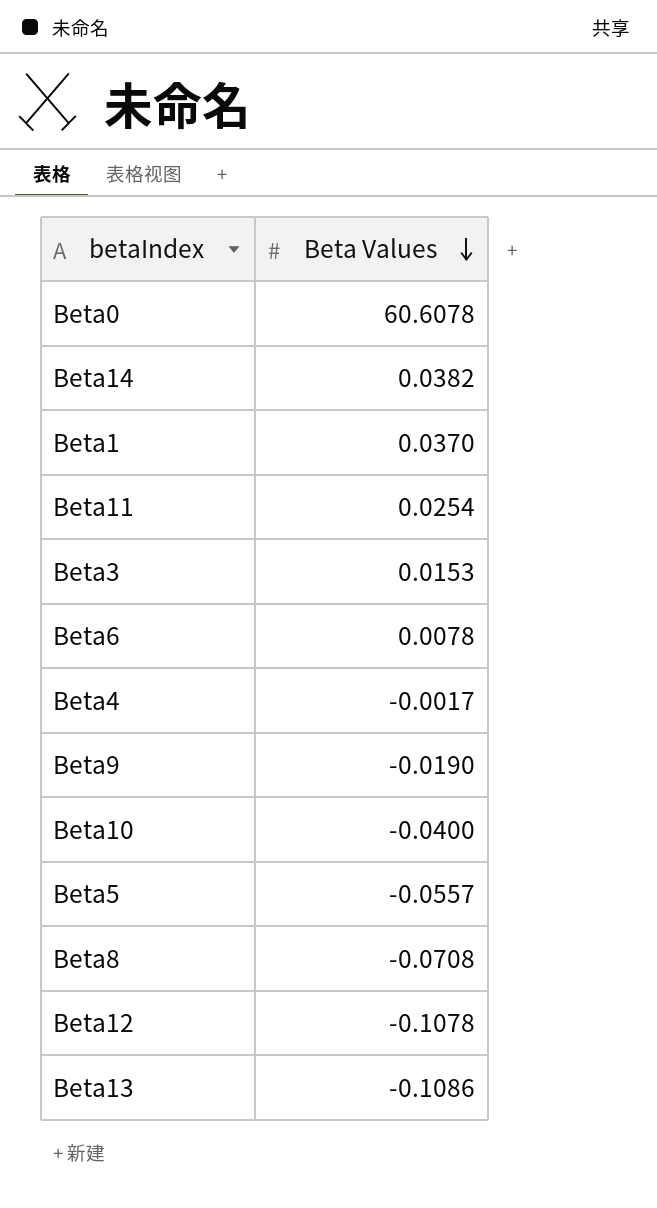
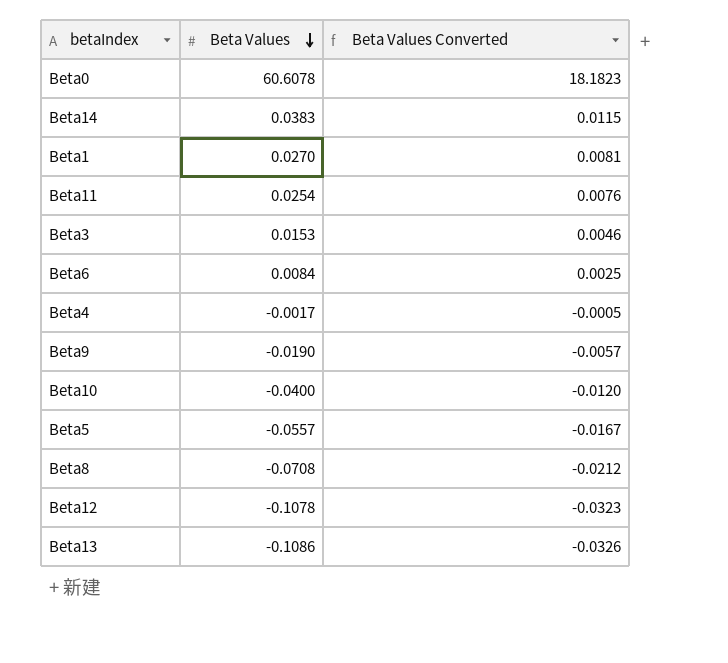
column Beta Values Converted | formula: none -> [Beta Values] * 0.3
Beta14 | Beta Values: 0.0382 -> 0.0383
Beta1 | Beta Values: 0.0370 -> 0.0270
Beta6 | Beta Values: 0.0078 -> 0.0084

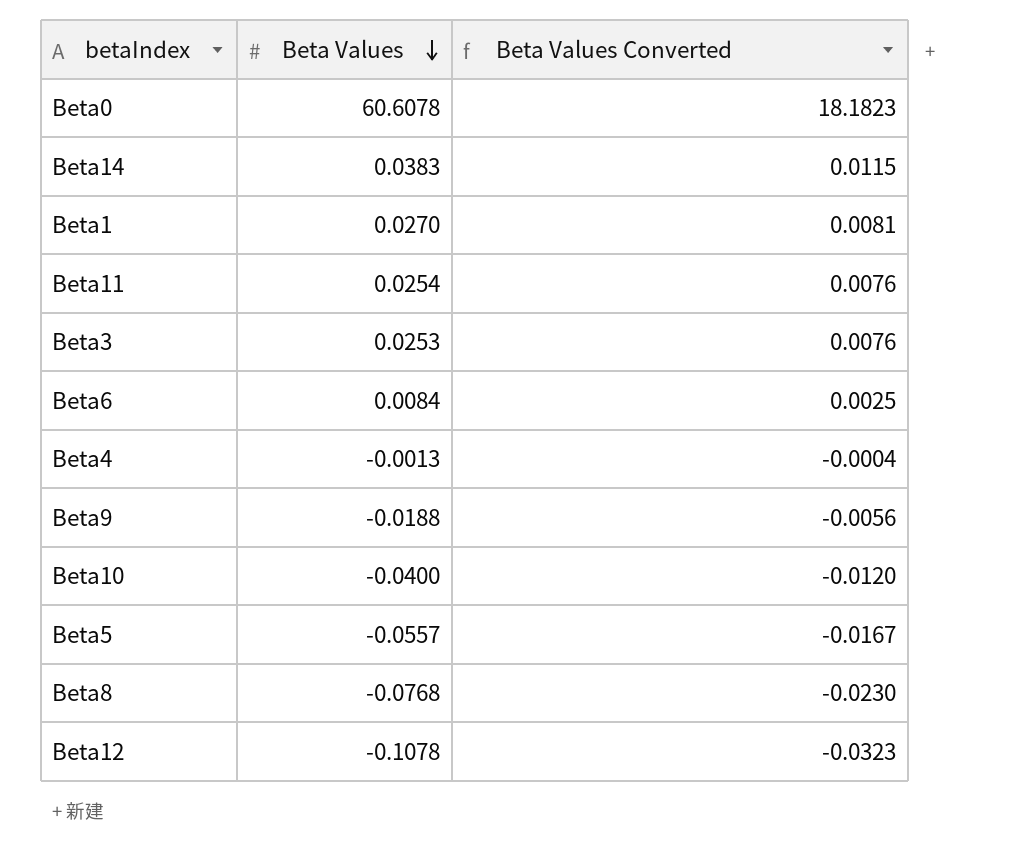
row Beta13: -0.1086 | -0.0326 -> none
Beta3 | Beta Values: 0.0153 -> 0.0253
Beta3 | Beta Values Converted: 0.0046 -> 0.0076
Beta4 | Beta Values: -0.0017 -> -0.0013
Beta4 | Beta Values Converted: -0.0005 -> -0.0004
Beta9 | Beta Values: -0.0190 -> -0.0188
Beta9 | Beta Values Converted: -0.0057 -> -0.0056
Beta8 | Beta Values: -0.0708 -> -0.0768
Beta8 | Beta Values Converted: -0.0212 -> -0.0230

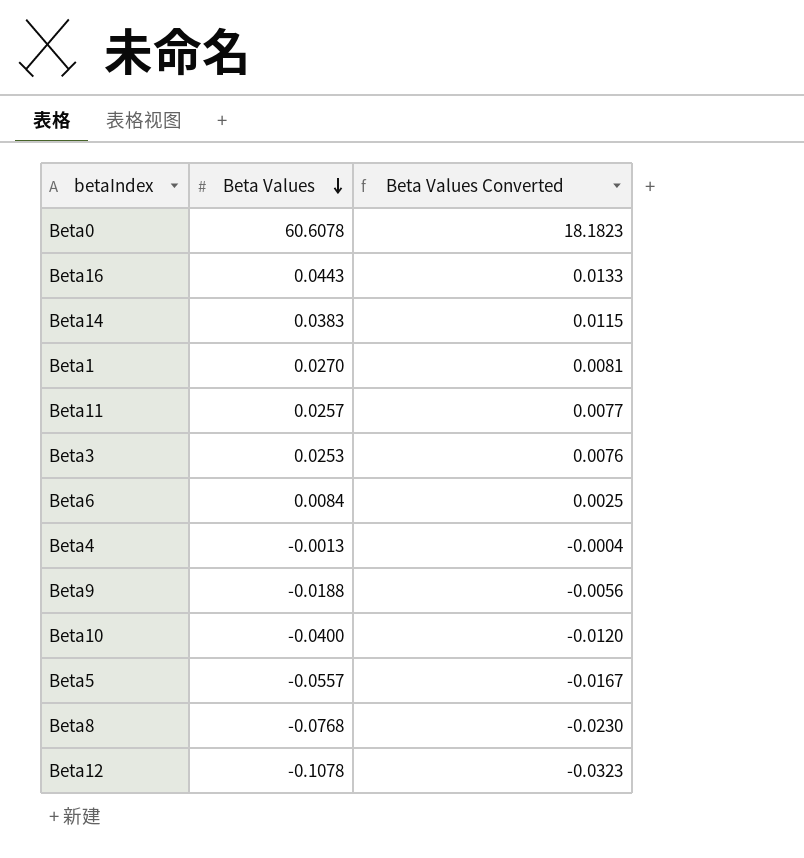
row Beta16: none -> 0.0443 | 0.0133
Beta11 | Beta Values: 0.0254 -> 0.0257
Beta11 | Beta Values Converted: 0.0076 -> 0.0077

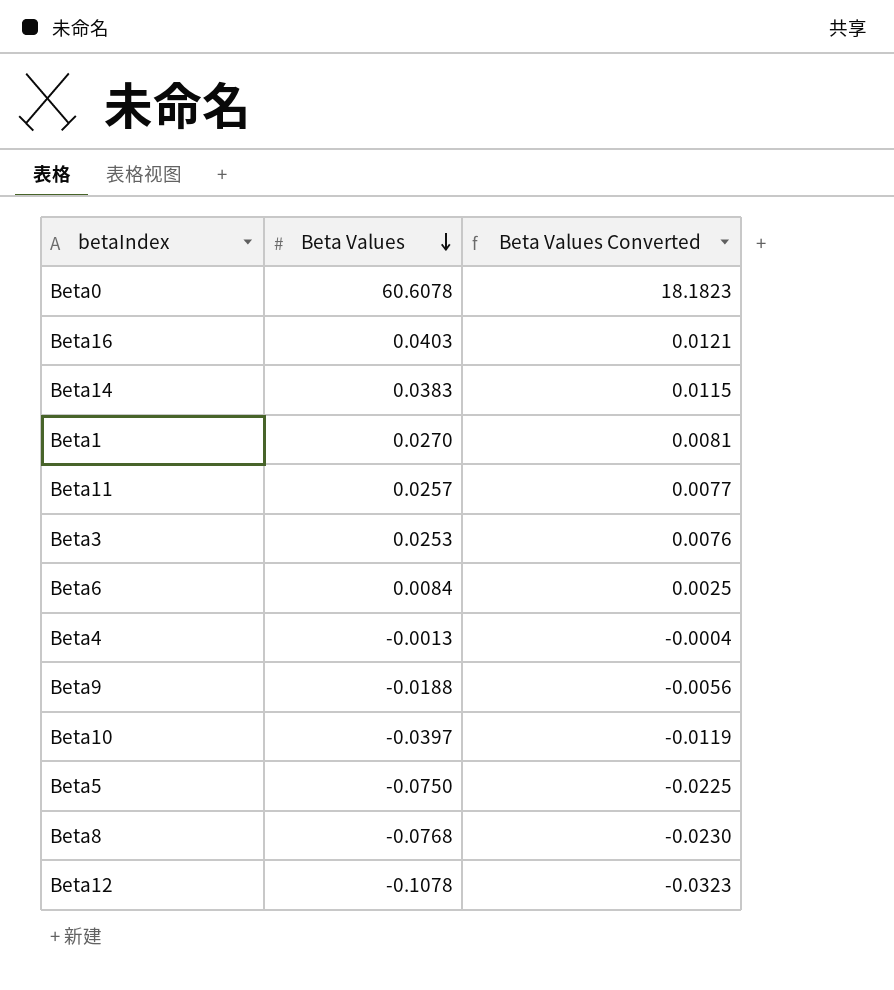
Beta16 | Beta Values: 0.0443 -> 0.0403
Beta16 | Beta Values Converted: 0.0133 -> 0.0121
Beta10 | Beta Values: -0.0400 -> -0.0397
Beta10 | Beta Values Converted: -0.0120 -> -0.0119
Beta5 | Beta Values: -0.0557 -> -0.0750
Beta5 | Beta Values Converted: -0.0167 -> -0.0225

